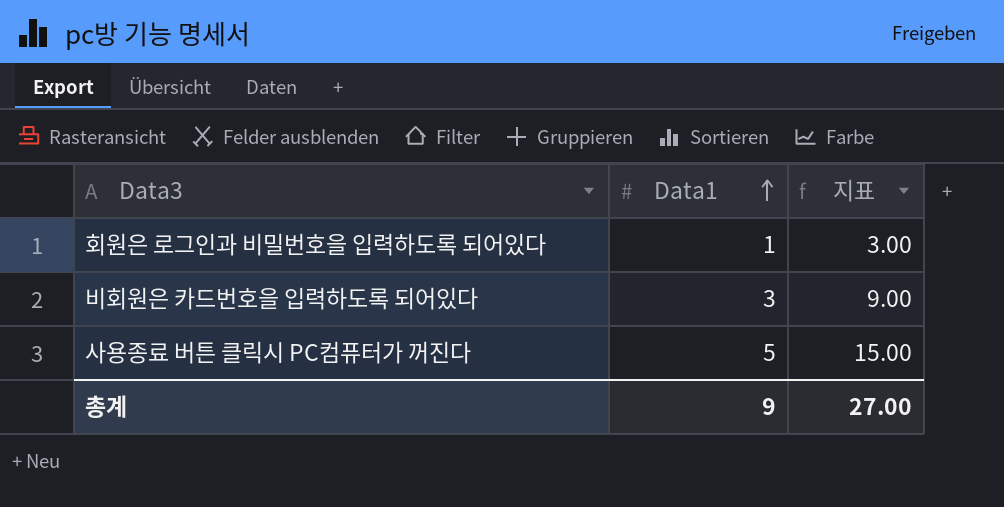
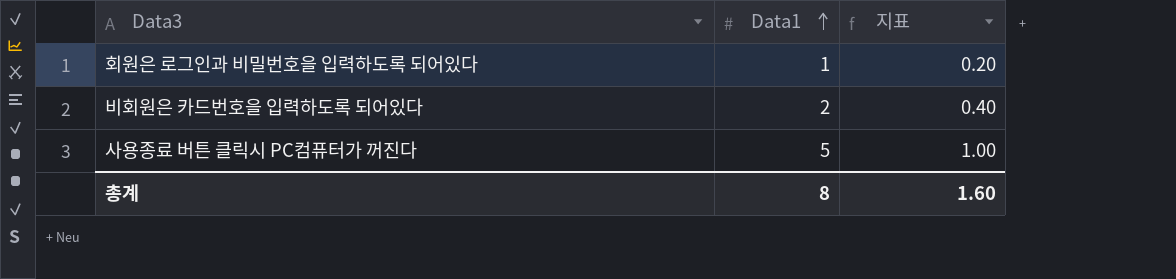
column 지표 | formula: [Data1] * 3 -> [Data1] * 0.2
비회원은 카드번호을 입력하도록 되어있다 | Data1: 3 -> 2
총계 | Data1: 9 -> 8
총계 | 지표: 27.00 -> 1.60

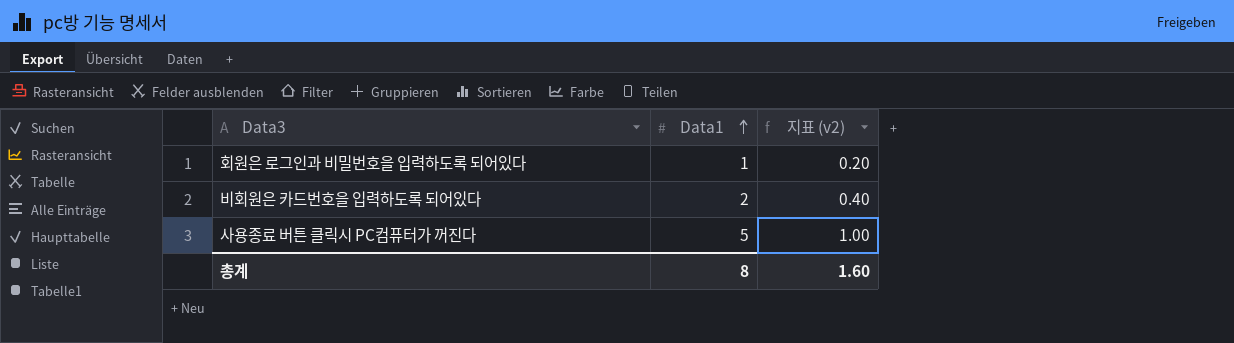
column name: 지표 -> 지표 (v2)

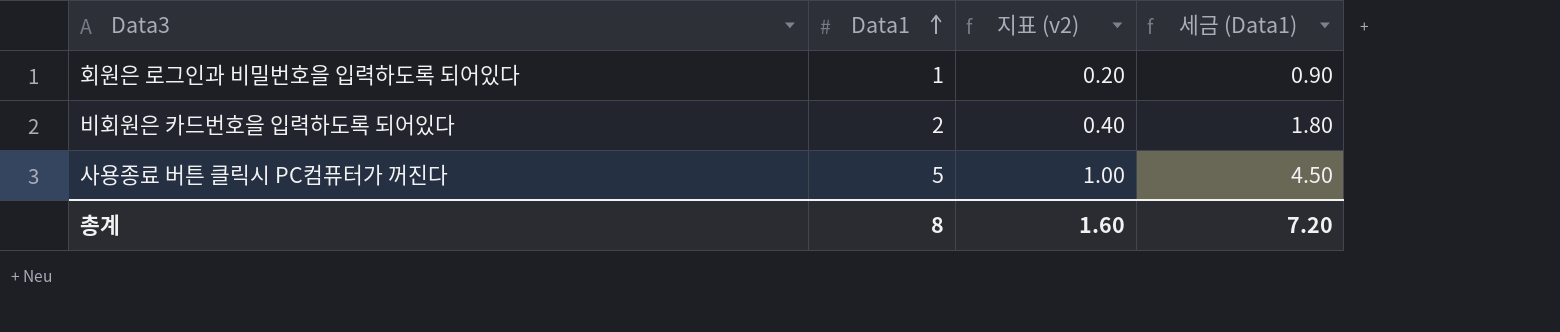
column 세금 (Data1) | formula: none -> [Data1] * 0.9

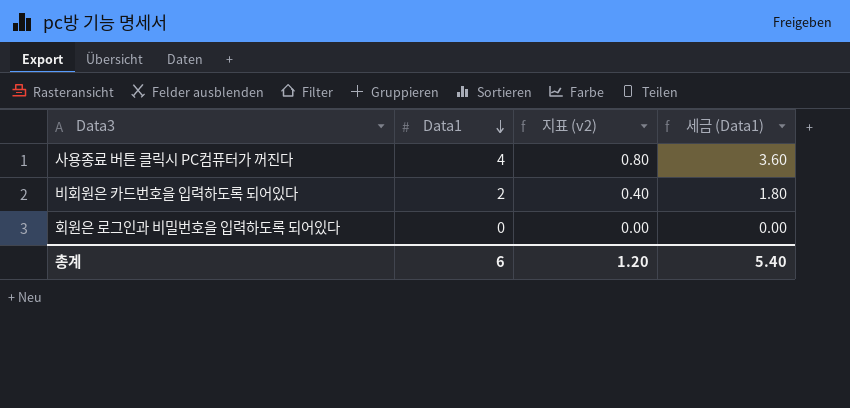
row order: Data1 ascending -> Data1 descending
사용종료 버튼 클릭시 PC컴퓨터가 꺼진다 | Data1: 5 -> 4
사용종료 버튼 클릭시 PC컴퓨터가 꺼진다 | 지표 (v2): 1.00 -> 0.80
사용종료 버튼 클릭시 PC컴퓨터가 꺼진다 | 세금 (Data1): 4.50 -> 3.60
회원은 로그인과 비밀번호을 입력하도록 되어있다 | Data1: 1 -> 0
회원은 로그인과 비밀번호을 입력하도록 되어있다 | 지표 (v2): 0.20 -> 0.00
회원은 로그인과 비밀번호을 입력하도록 되어있다 | 세금 (Data1): 0.90 -> 0.00
총계 | Data1: 8 -> 6
총계 | 지표 (v2): 1.60 -> 1.20
총계 | 세금 (Data1): 7.20 -> 5.40

